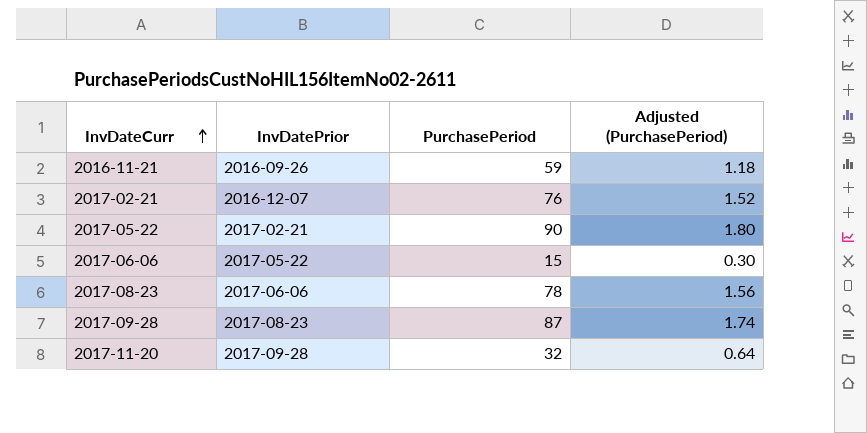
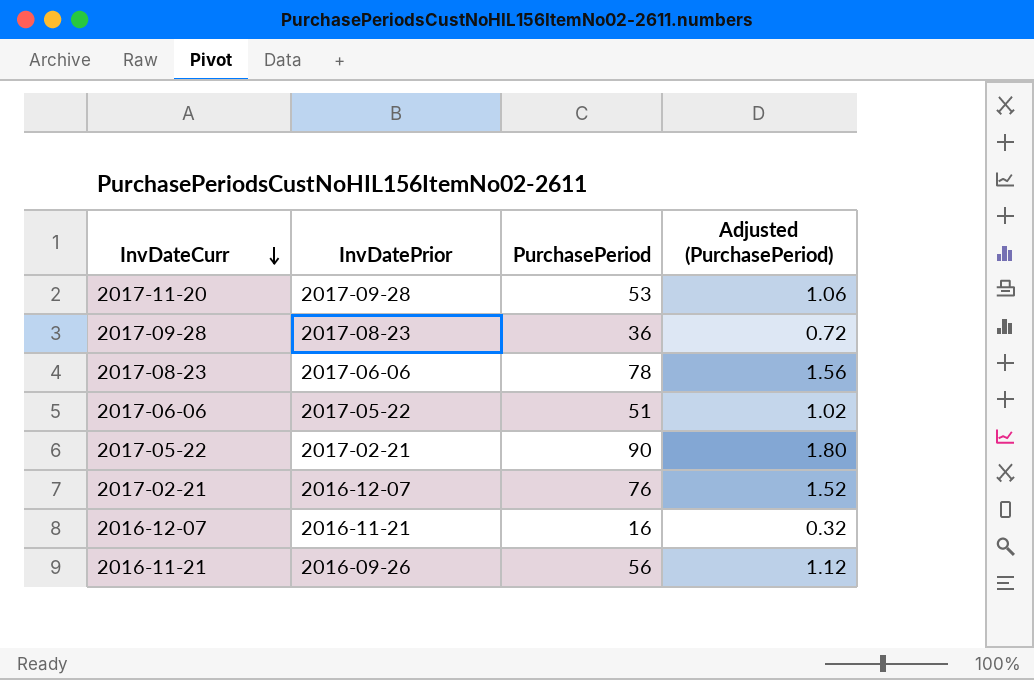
row order: InvDateCurr ascending -> InvDateCurr descending
2017-11-20 | PurchasePeriod: 32 -> 53
2017-11-20 | Adjusted (PurchasePeriod): 0.64 -> 1.06
2017-09-28 | PurchasePeriod: 87 -> 36
2017-09-28 | Adjusted (PurchasePeriod): 1.74 -> 0.72
2017-06-06 | PurchasePeriod: 15 -> 51
2017-06-06 | Adjusted (PurchasePeriod): 0.30 -> 1.02
row 2016-12-07: none -> 2016-11-21 | 16 | 0.32
2016-11-21 | PurchasePeriod: 59 -> 56
2016-11-21 | Adjusted (PurchasePeriod): 1.18 -> 1.12

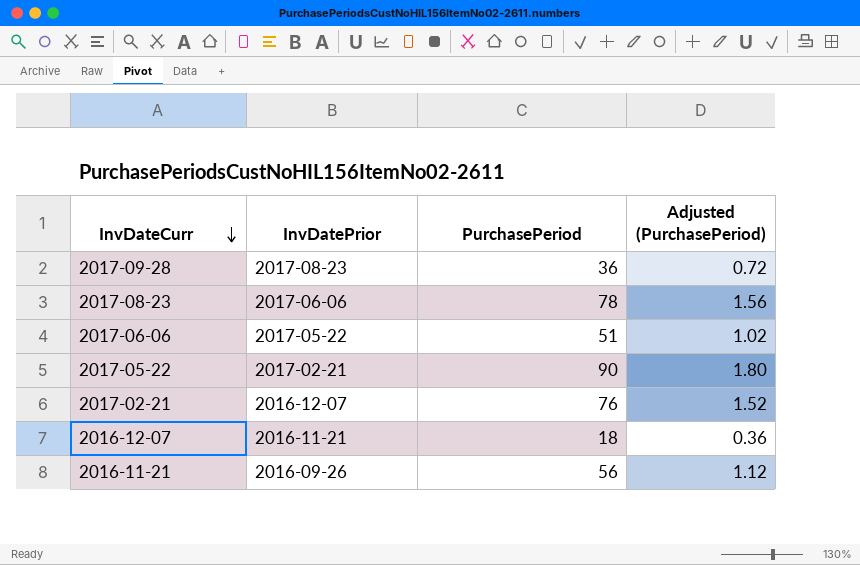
row 2017-11-20: 2017-09-28 | 53 | 1.06 -> none
2016-12-07 | PurchasePeriod: 16 -> 18
2016-12-07 | Adjusted (PurchasePeriod): 0.32 -> 0.36

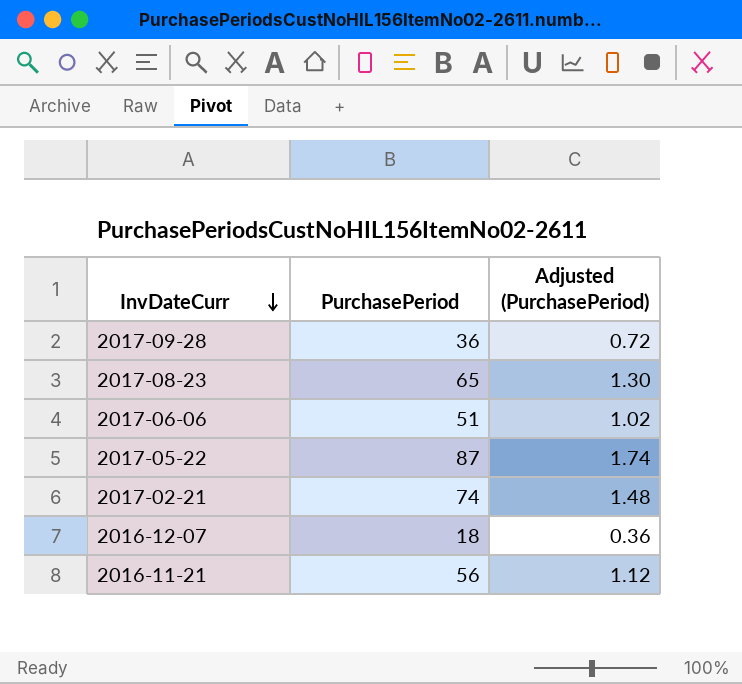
column InvDatePrior | position: 2 -> none
2017-08-23 | PurchasePeriod: 78 -> 65
2017-08-23 | Adjusted (PurchasePeriod): 1.56 -> 1.30
2017-05-22 | PurchasePeriod: 90 -> 87
2017-05-22 | Adjusted (PurchasePeriod): 1.80 -> 1.74
2017-02-21 | PurchasePeriod: 76 -> 74
2017-02-21 | Adjusted (PurchasePeriod): 1.52 -> 1.48

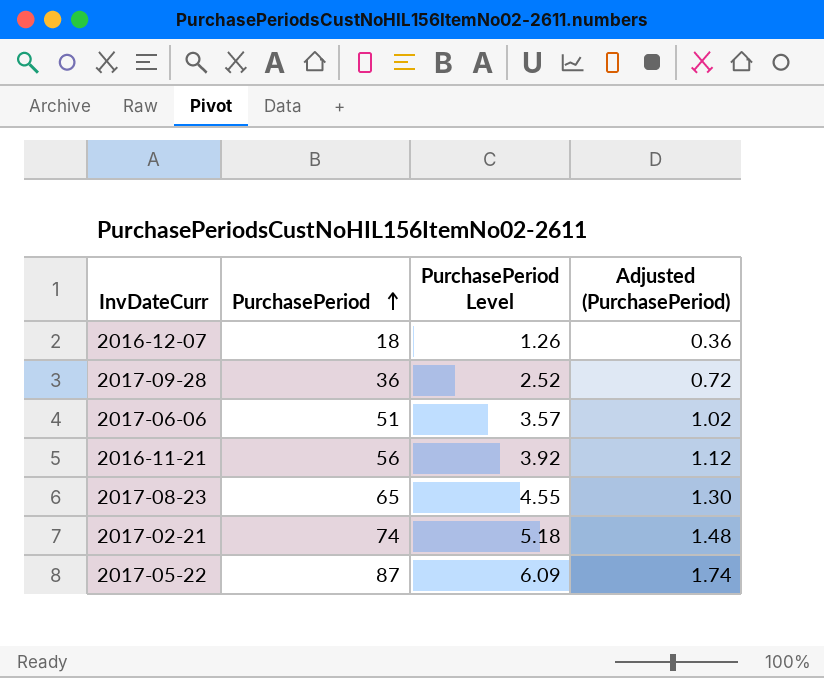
row order: InvDateCurr descending -> PurchasePeriod ascending
column PurchasePeriod Level | formula: none -> [PurchasePeriod] * 0.07

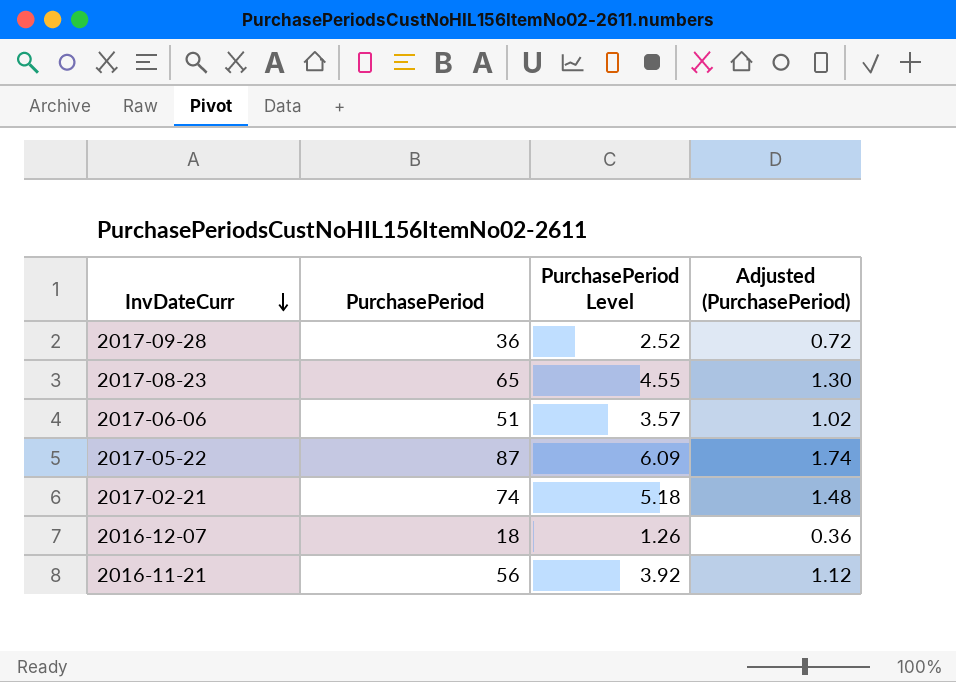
row order: PurchasePeriod ascending -> InvDateCurr descending

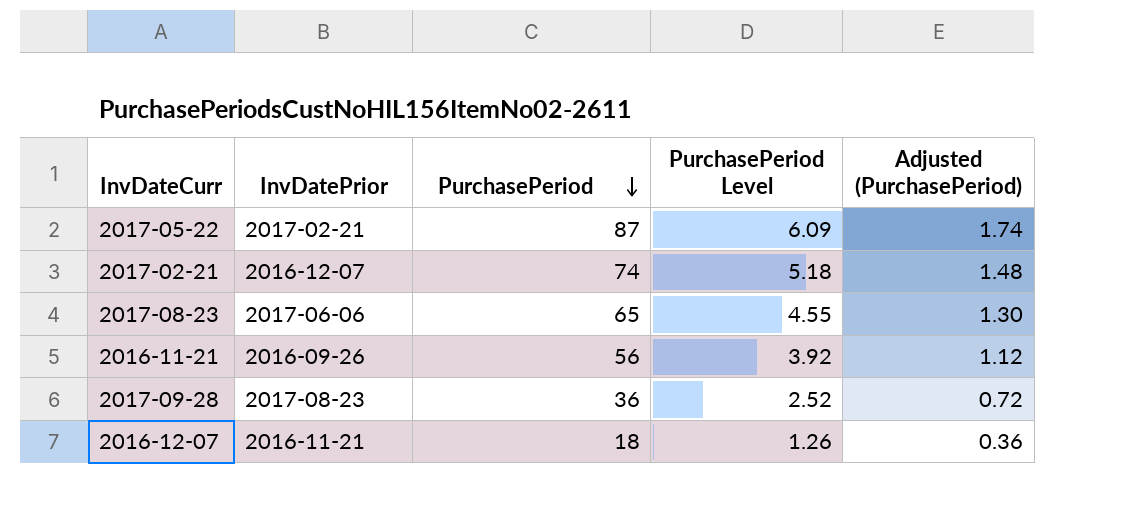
row order: InvDateCurr descending -> PurchasePeriod descending
column InvDatePrior | position: none -> 2
row 2017-06-06: 51 | 3.57 | 1.02 -> none

